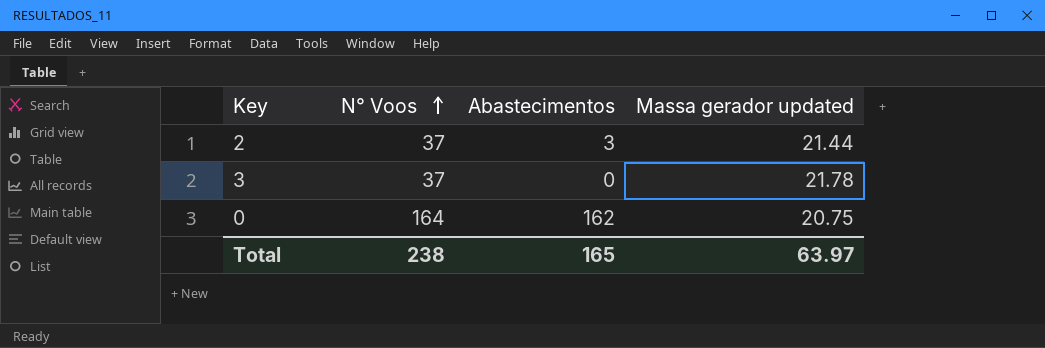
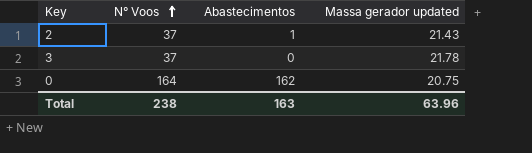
2 | Abastecimentos: 3 -> 1
2 | Massa gerador updated: 21.44 -> 21.43
Total | Abastecimentos: 165 -> 163
Total | Massa gerador updated: 63.97 -> 63.96

